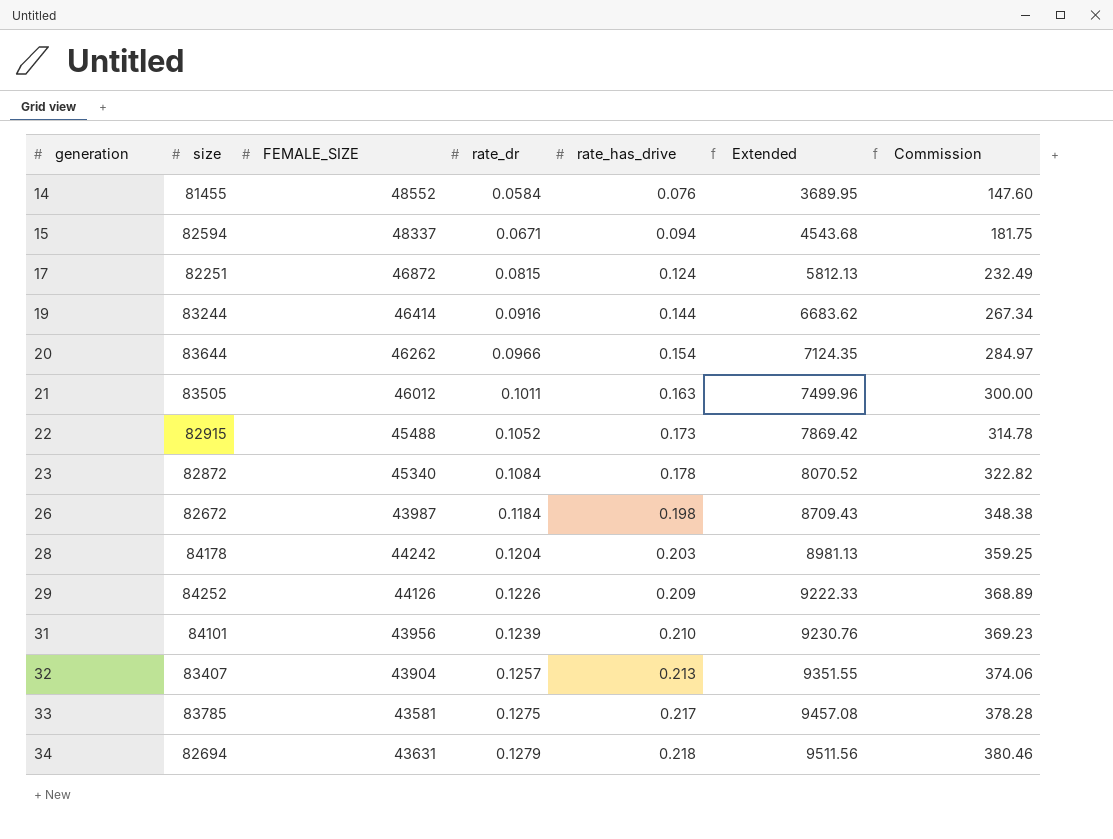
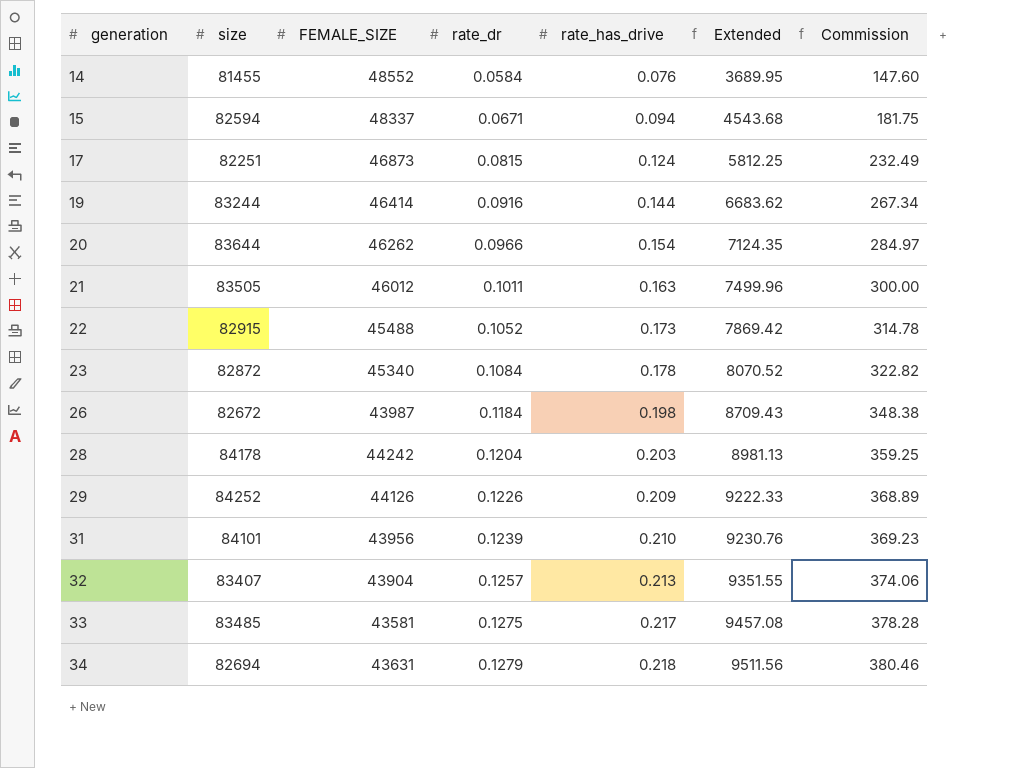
17 | FEMALE_SIZE: 46872 -> 46873
17 | Extended: 5812.13 -> 5812.25
33 | size: 83785 -> 83485

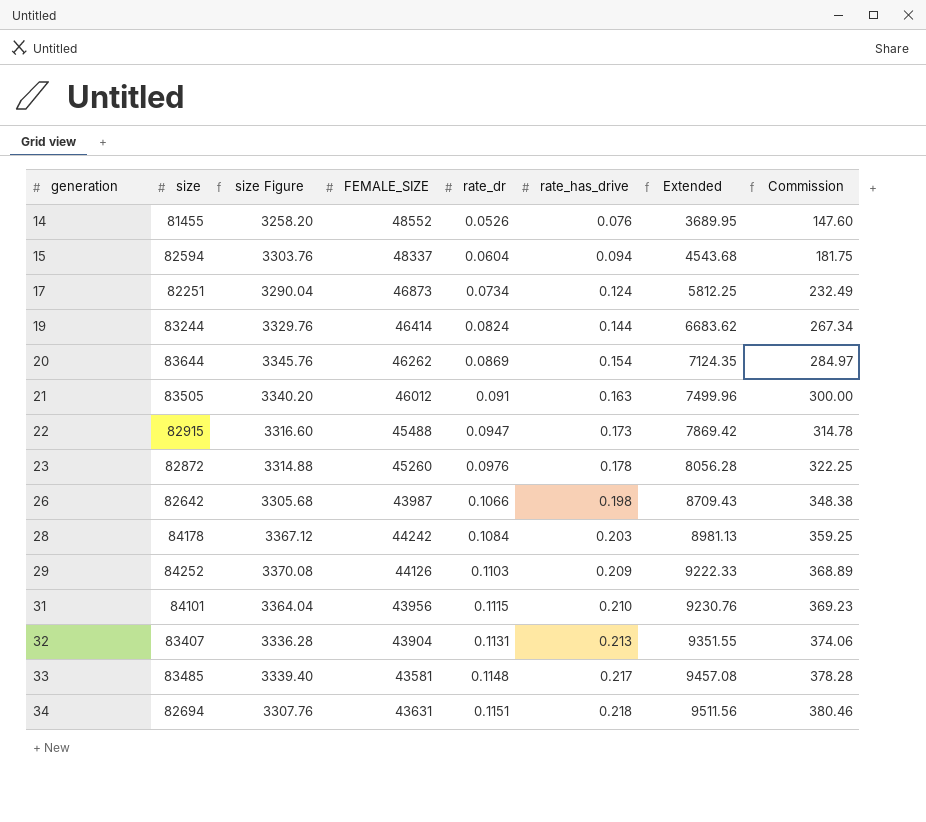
column size Figure | formula: none -> [size] * 0.04
14 | rate_dr: 0.0584 -> 0.0526
15 | rate_dr: 0.0671 -> 0.0604
17 | rate_dr: 0.0815 -> 0.0734
19 | rate_dr: 0.0916 -> 0.0824
20 | rate_dr: 0.0966 -> 0.0869
21 | rate_dr: 0.1011 -> 0.091
22 | rate_dr: 0.1052 -> 0.0947
23 | FEMALE_SIZE: 45340 -> 45260
23 | rate_dr: 0.1084 -> 0.0976
23 | Extended: 8070.52 -> 8056.28
23 | Commission: 322.82 -> 322.25
26 | size: 82672 -> 82642
26 | rate_dr: 0.1184 -> 0.1066
28 | rate_dr: 0.1204 -> 0.1084
29 | rate_dr: 0.1226 -> 0.1103
31 | rate_dr: 0.1239 -> 0.1115
32 | rate_dr: 0.1257 -> 0.1131
33 | rate_dr: 0.1275 -> 0.1148
34 | rate_dr: 0.1279 -> 0.1151

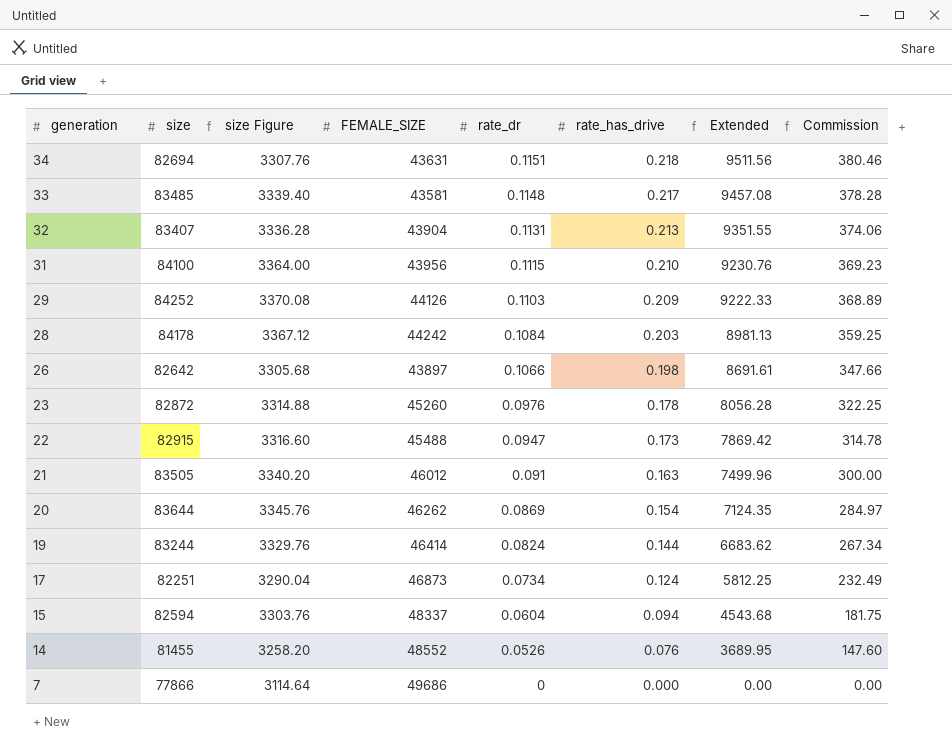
row order: generation ascending -> generation descending
31 | size: 84101 -> 84100
31 | size Figure: 3364.04 -> 3364.00
26 | FEMALE_SIZE: 43987 -> 43897
26 | Extended: 8709.43 -> 8691.61
26 | Commission: 348.38 -> 347.66
row 7: none -> 77866 | 3114.64 | 49686 | 0 | 0.000 | 0.00 | 0.00

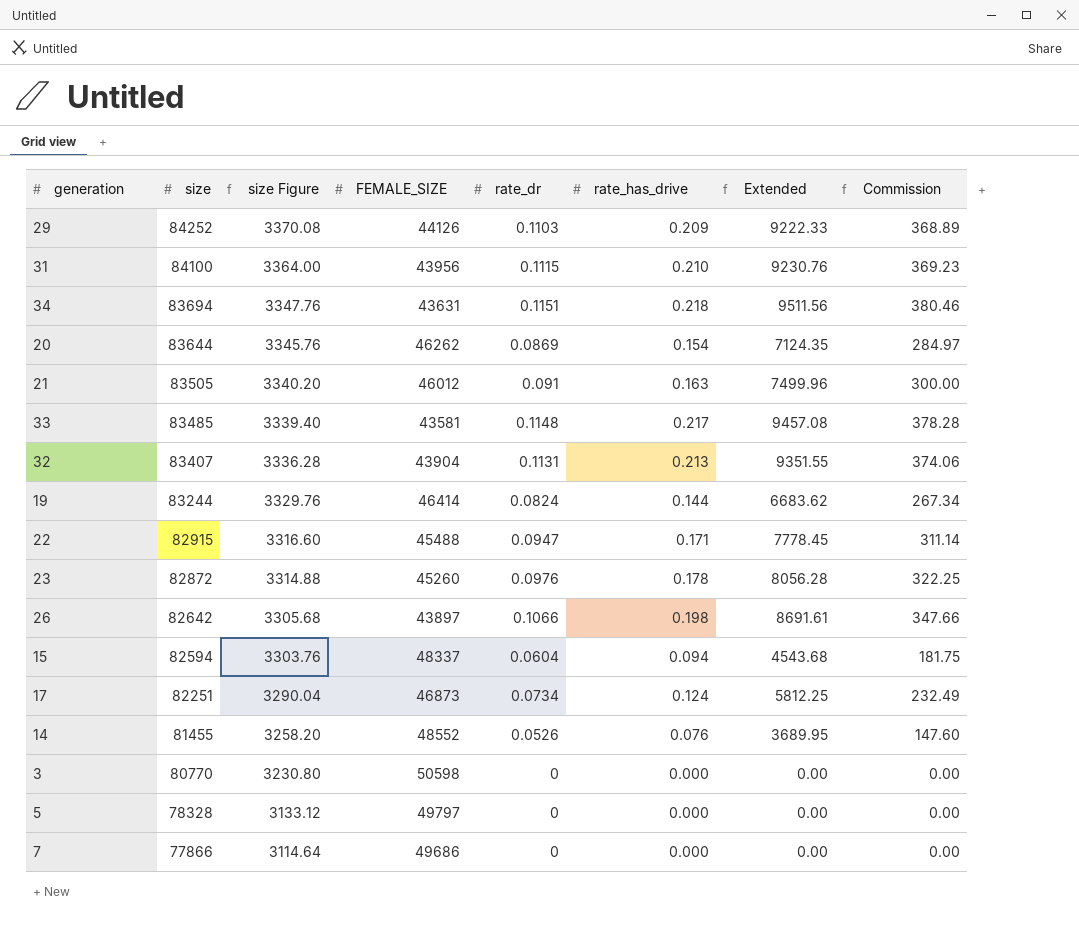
row order: generation descending -> size descending
row 28: 84178 | 3367.12 | 44242 | 0.1084 | 0.203 | 8981.13 | 359.25 -> none
34 | size: 82694 -> 83694
34 | size Figure: 3307.76 -> 3347.76
22 | rate_has_drive: 0.173 -> 0.171
22 | Extended: 7869.42 -> 7778.45
22 | Commission: 314.78 -> 311.14
row 3: none -> 80770 | 3230.80 | 50598 | 0 | 0.000 | 0.00 | 0.00
row 5: none -> 78328 | 3133.12 | 49797 | 0 | 0.000 | 0.00 | 0.00

